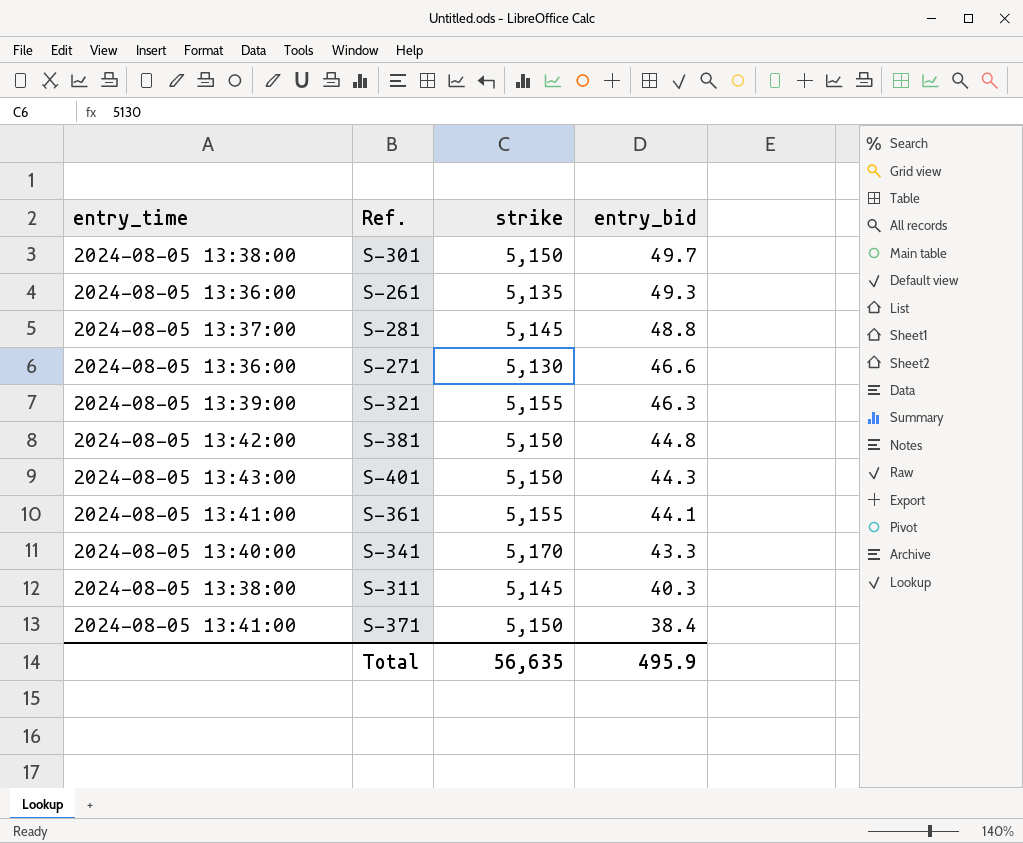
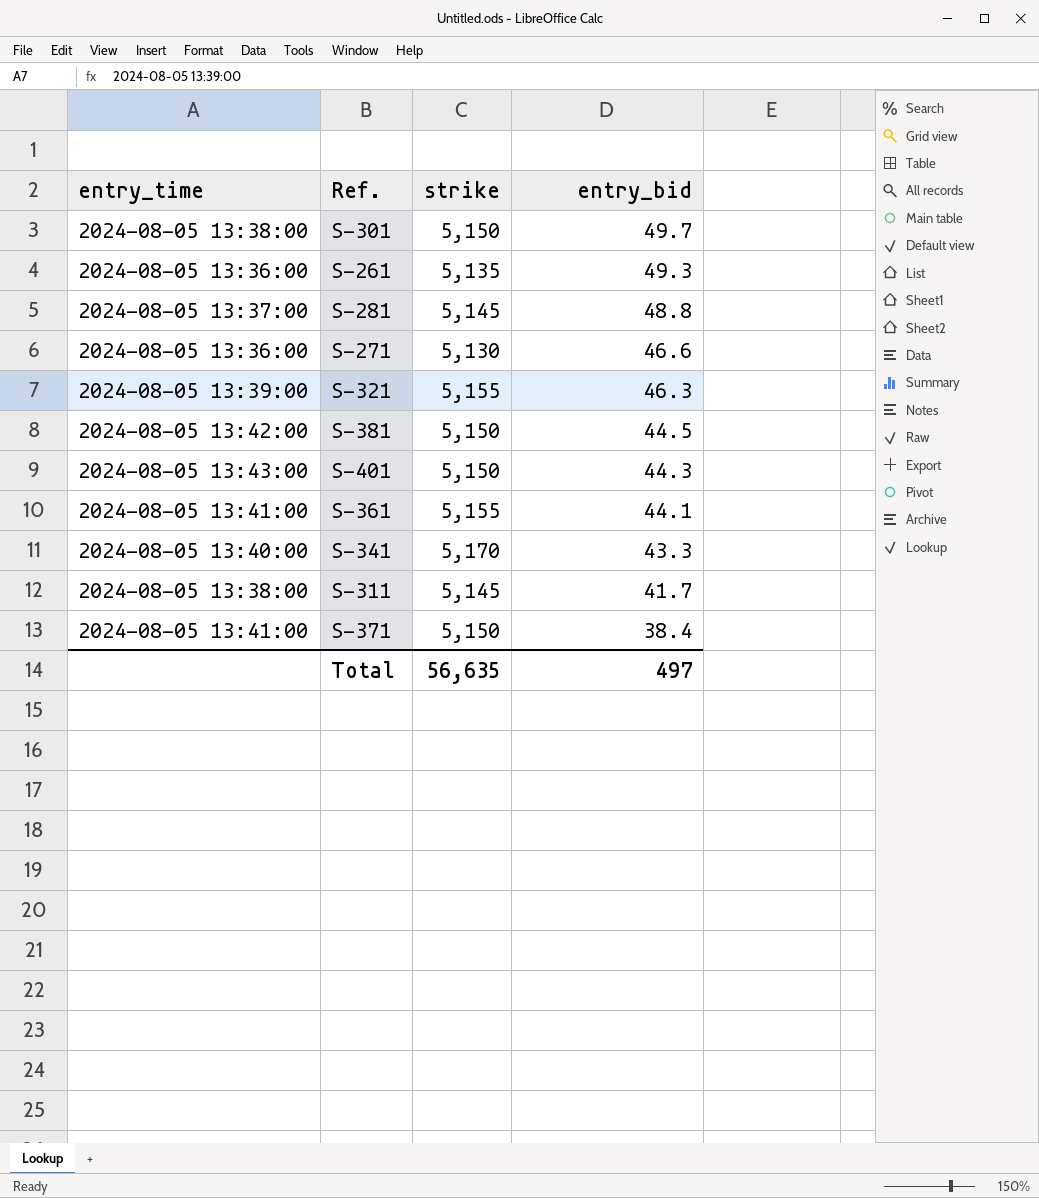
S-381 | entry_bid: 44.8 -> 44.5
S-311 | entry_bid: 40.3 -> 41.7
Total | entry_bid: 495.9 -> 497

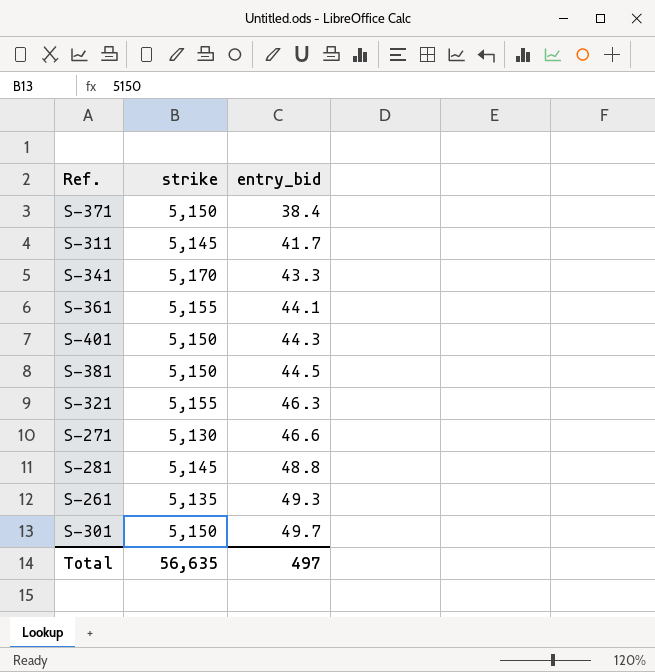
row order: entry_bid descending -> entry_bid ascending
column entry_time | position: 1 -> none

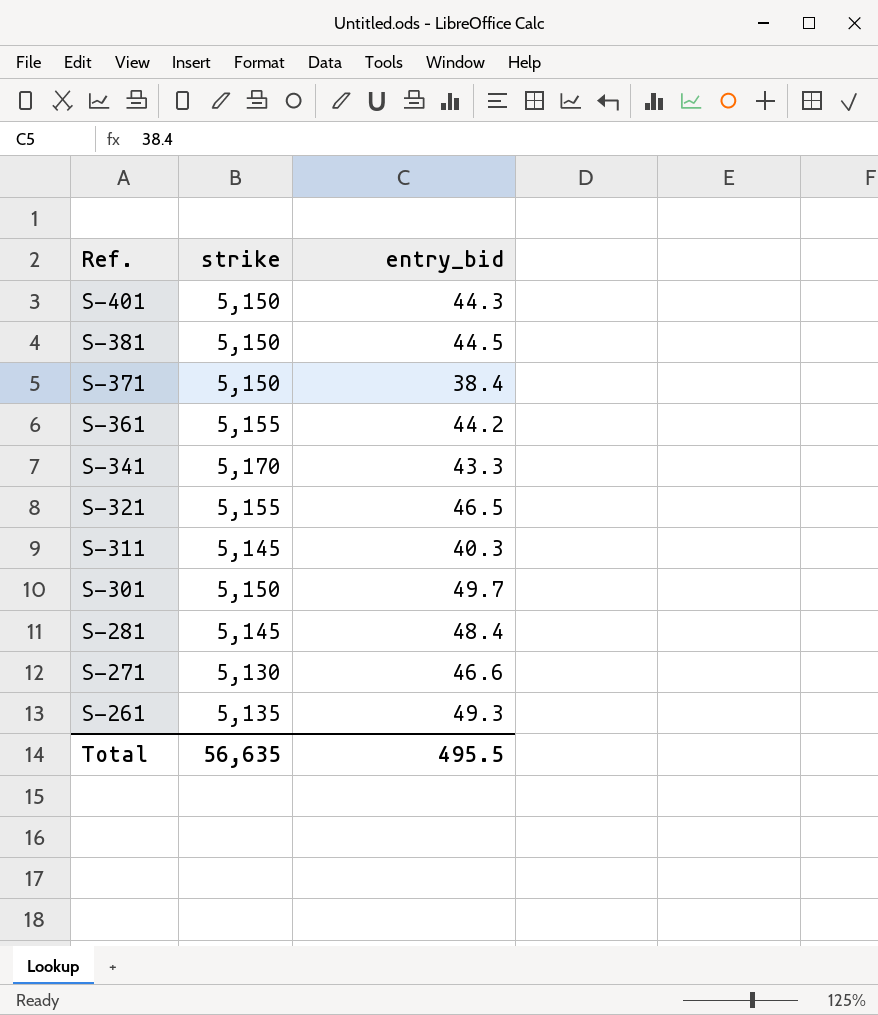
row order: entry_bid ascending -> Ref. descending
S-361 | entry_bid: 44.1 -> 44.2
S-321 | entry_bid: 46.3 -> 46.5
S-311 | entry_bid: 41.7 -> 40.3
S-281 | entry_bid: 48.8 -> 48.4
Total | entry_bid: 497 -> 495.5

